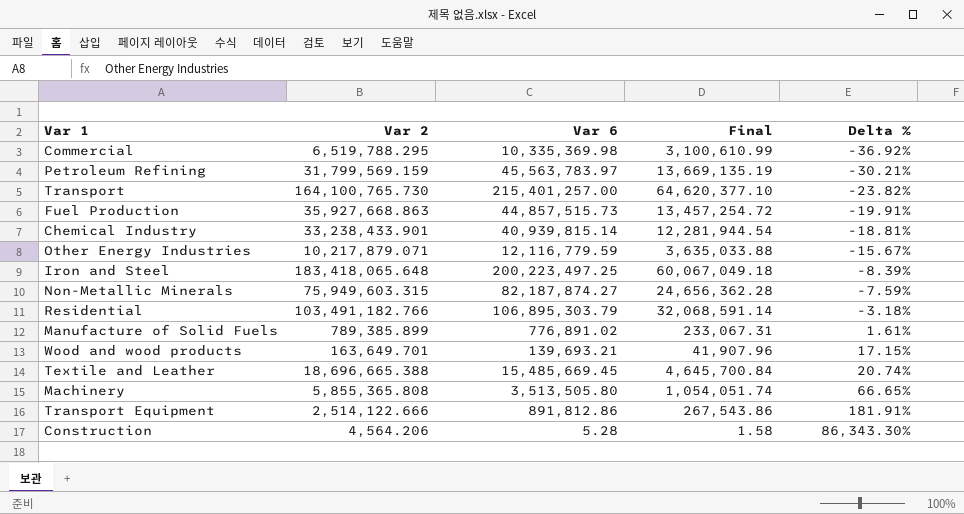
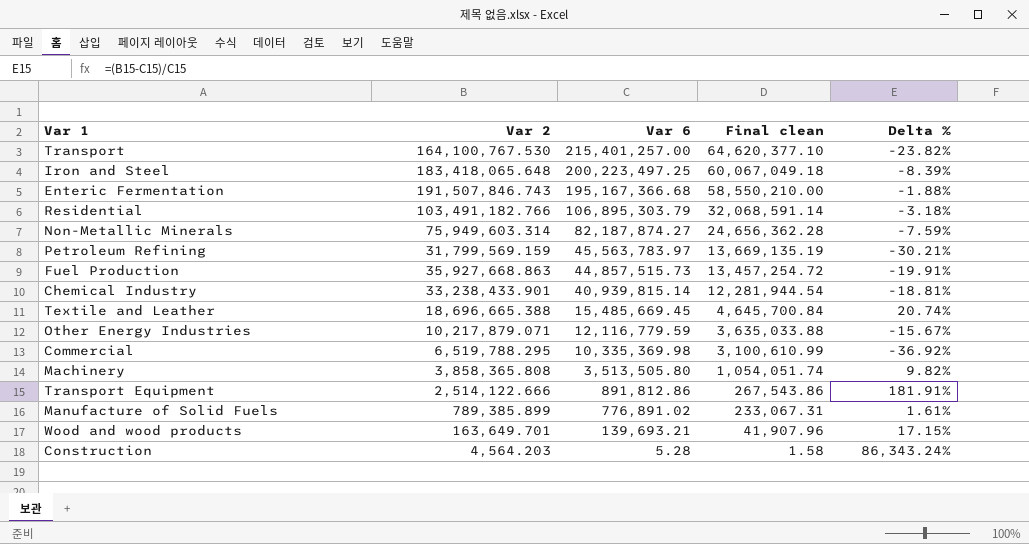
row order: Delta % ascending -> Var 6 descending
column name: Final -> Final clean
Transport | Var 2: 164,100,765.730 -> 164,100,767.530
row Enteric Fermentation: none -> 191,507,846.743 | 195,167,366.68 | 58,550,210.00 | -1.88%
Non-Metallic Minerals | Var 2: 75,949,603.315 -> 75,949,603.314
Machinery | Var 2: 5,855,365.808 -> 3,858,365.808
Machinery | Delta %: 66.65% -> 9.82%
Construction | Var 2: 4,564.206 -> 4,564.203
Construction | Delta %: 86,343.30% -> 86,343.24%

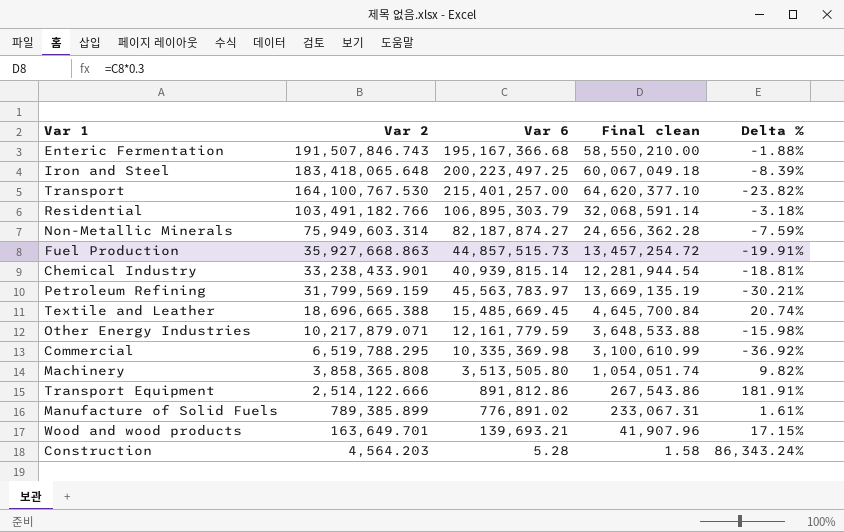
row order: Var 6 descending -> Var 2 descending
Other Energy Industries | Var 6: 12,116,779.59 -> 12,161,779.59
Other Energy Industries | Final clean: 3,635,033.88 -> 3,648,533.88
Other Energy Industries | Delta %: -15.67% -> -15.98%

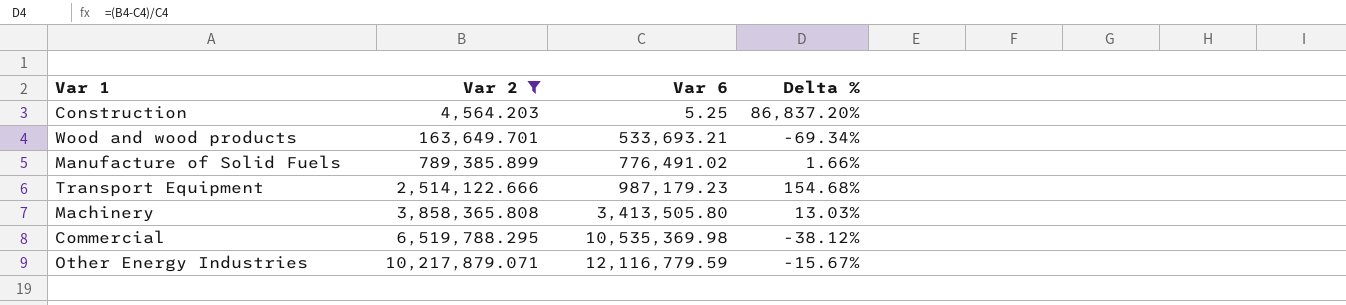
filter: none -> Var 2 <= 10,217,879.071
row order: Var 2 descending -> Var 2 ascending
column Final clean | formula: [Var 6] * 0.3 -> none
Construction | Var 6: 5.28 -> 5.25
Construction | Delta %: 86,343.24% -> 86,837.20%
Wood and wood products | Var 6: 139,693.21 -> 533,693.21
Wood and wood products | Delta %: 17.15% -> -69.34%
Manufacture of Solid Fuels | Var 6: 776,891.02 -> 776,491.02
Manufacture of Solid Fuels | Delta %: 1.61% -> 1.66%
Transport Equipment | Var 6: 891,812.86 -> 987,179.23
Transport Equipment | Delta %: 181.91% -> 154.68%
Machinery | Var 6: 3,513,505.80 -> 3,413,505.80
Machinery | Delta %: 9.82% -> 13.03%
Commercial | Var 6: 10,335,369.98 -> 10,535,369.98
Commercial | Delta %: -36.92% -> -38.12%
Other Energy Industries | Var 6: 12,161,779.59 -> 12,116,779.59
Other Energy Industries | Delta %: -15.98% -> -15.67%

